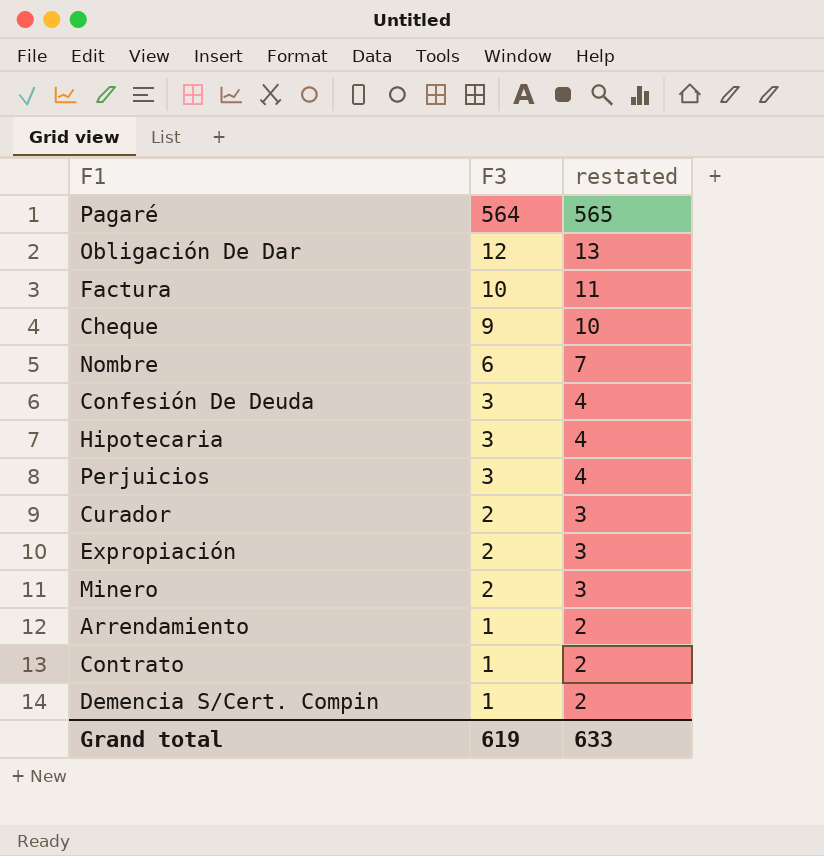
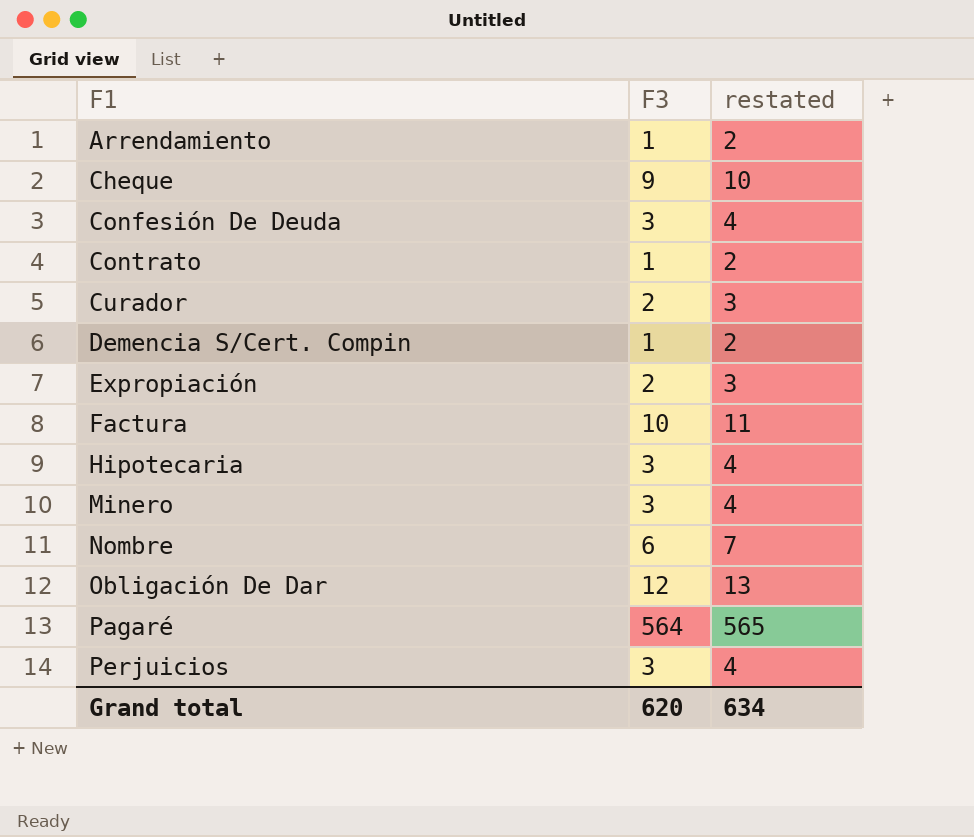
row order: F3 descending -> F1 ascending
Minero | F3: 2 -> 3
Minero | restated: 3 -> 4
Grand total | F3: 619 -> 620
Grand total | restated: 633 -> 634

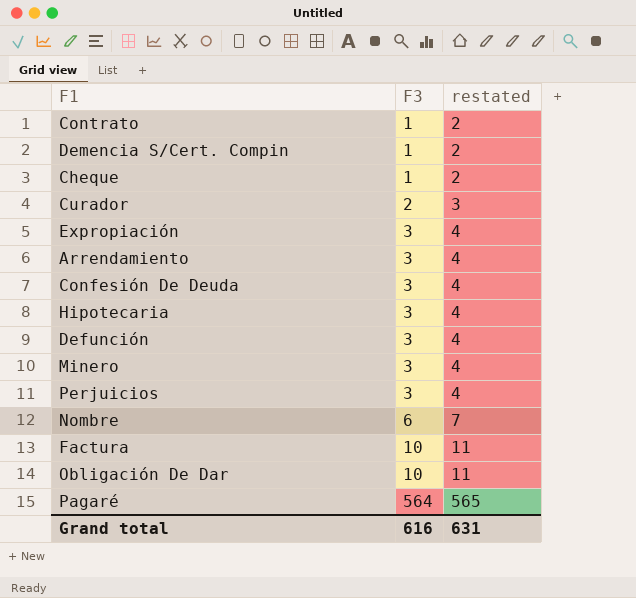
row order: F1 ascending -> F3 ascending
Cheque | F3: 9 -> 1
Cheque | restated: 10 -> 2
Expropiación | F3: 2 -> 3
Expropiación | restated: 3 -> 4
Arrendamiento | F3: 1 -> 3
Arrendamiento | restated: 2 -> 4
row Defunción: none -> 3 | 4
Obligación De Dar | F3: 12 -> 10
Obligación De Dar | restated: 13 -> 11
Grand total | F3: 620 -> 616
Grand total | restated: 634 -> 631

